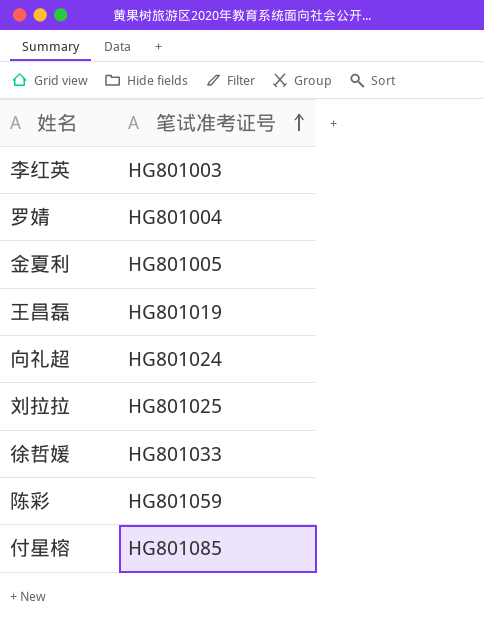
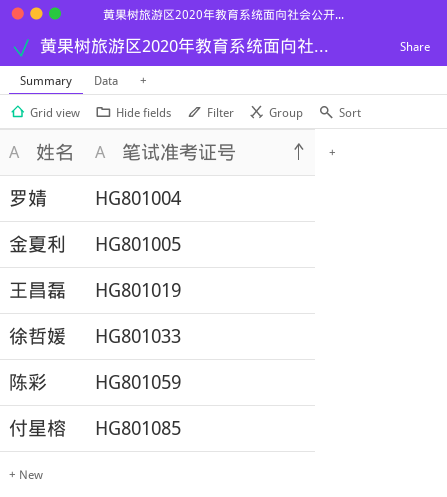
row 李红英: HG801003 -> none
row 向礼超: HG801024 -> none
row 刘拉拉: HG801025 -> none

